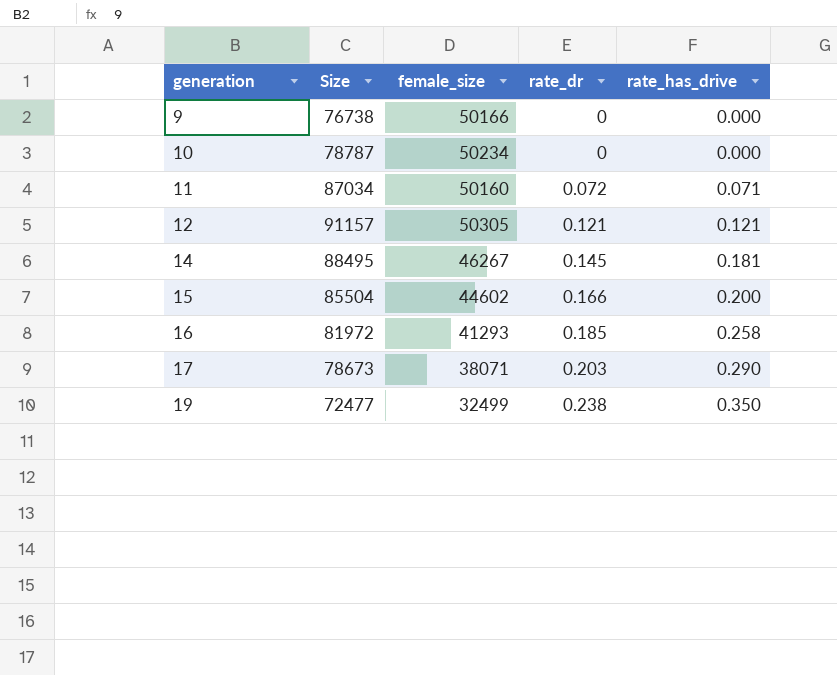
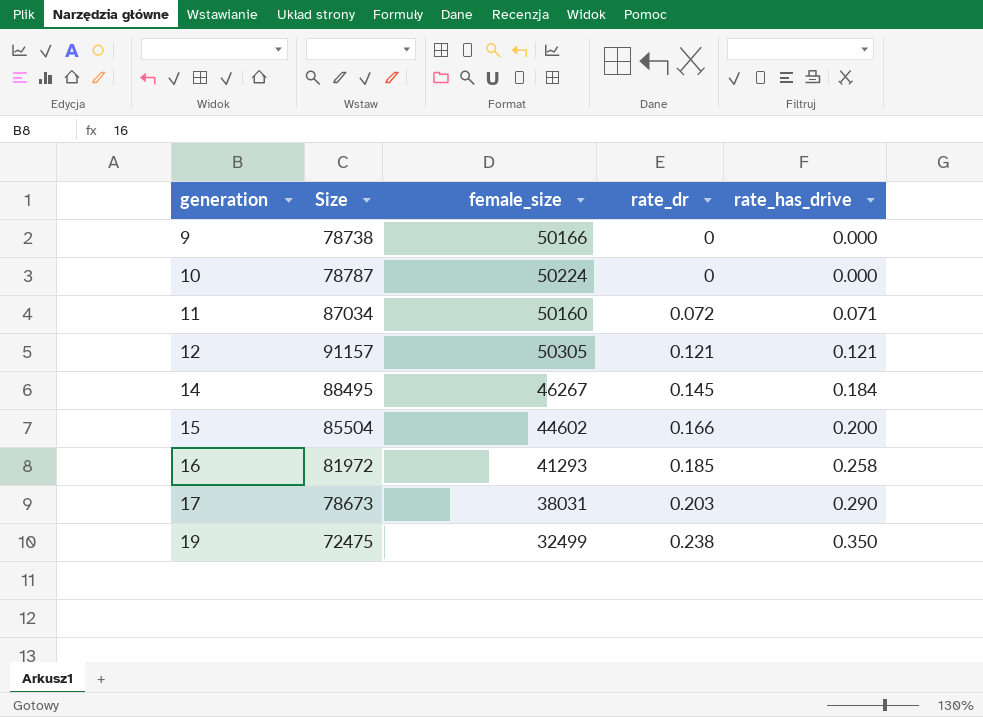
9 | Size: 76738 -> 78738
10 | female_size: 50234 -> 50224
14 | rate_has_drive: 0.181 -> 0.184
17 | female_size: 38071 -> 38031
19 | Size: 72477 -> 72475

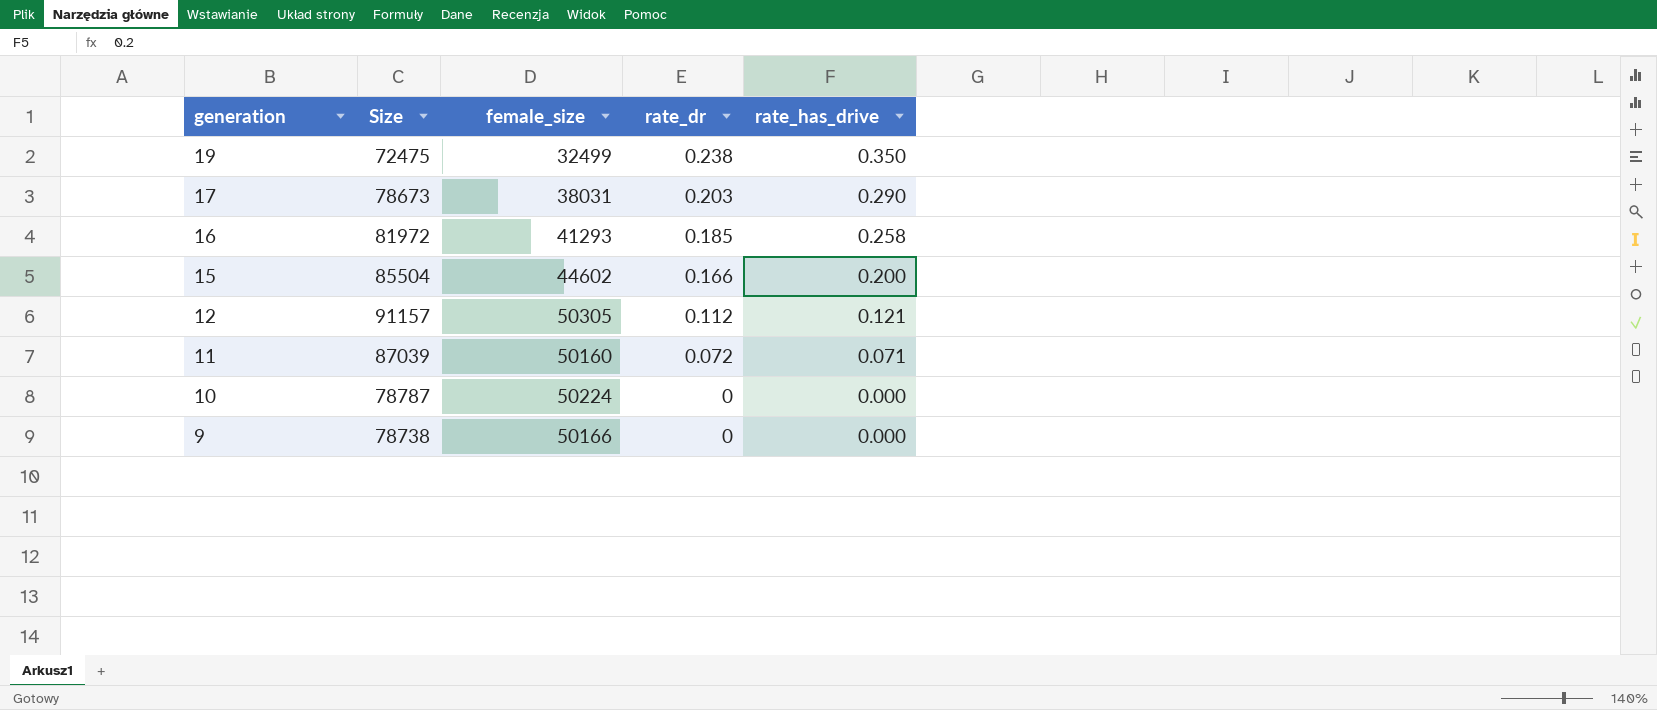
row order: generation ascending -> generation descending
row 14: 88495 | 46267 | 0.145 | 0.184 -> none
12 | rate_dr: 0.121 -> 0.112
11 | Size: 87034 -> 87039

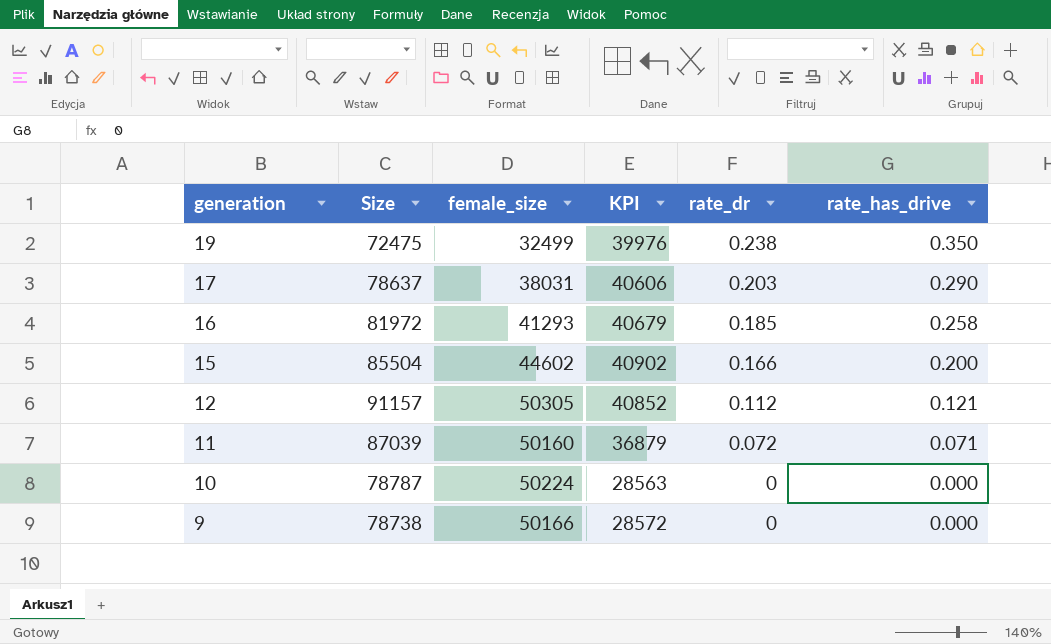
column KPI | formula: none -> [Size] - [female_size]
17 | Size: 78673 -> 78637

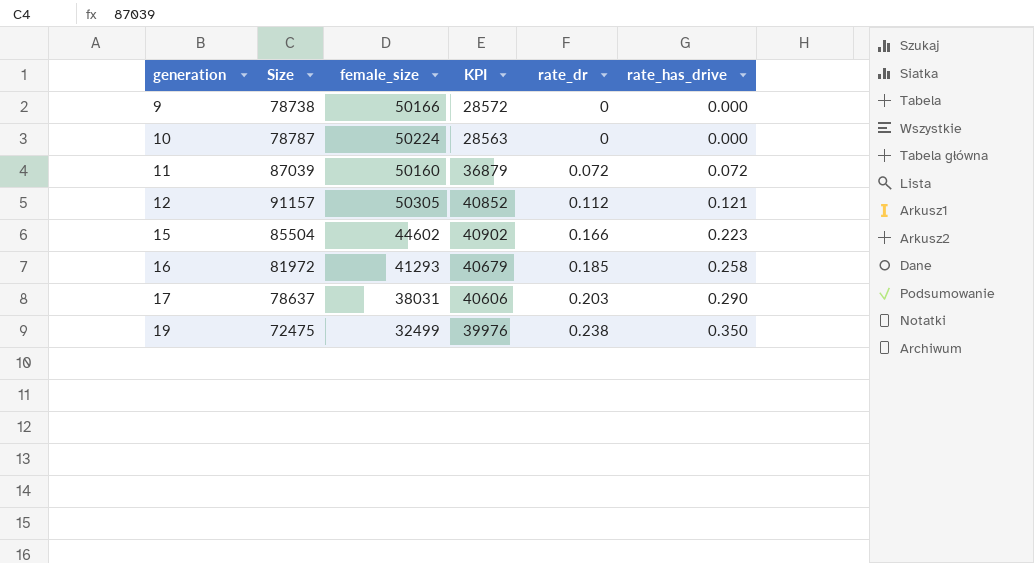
row order: generation descending -> generation ascending
11 | rate_has_drive: 0.071 -> 0.072
15 | rate_has_drive: 0.200 -> 0.223

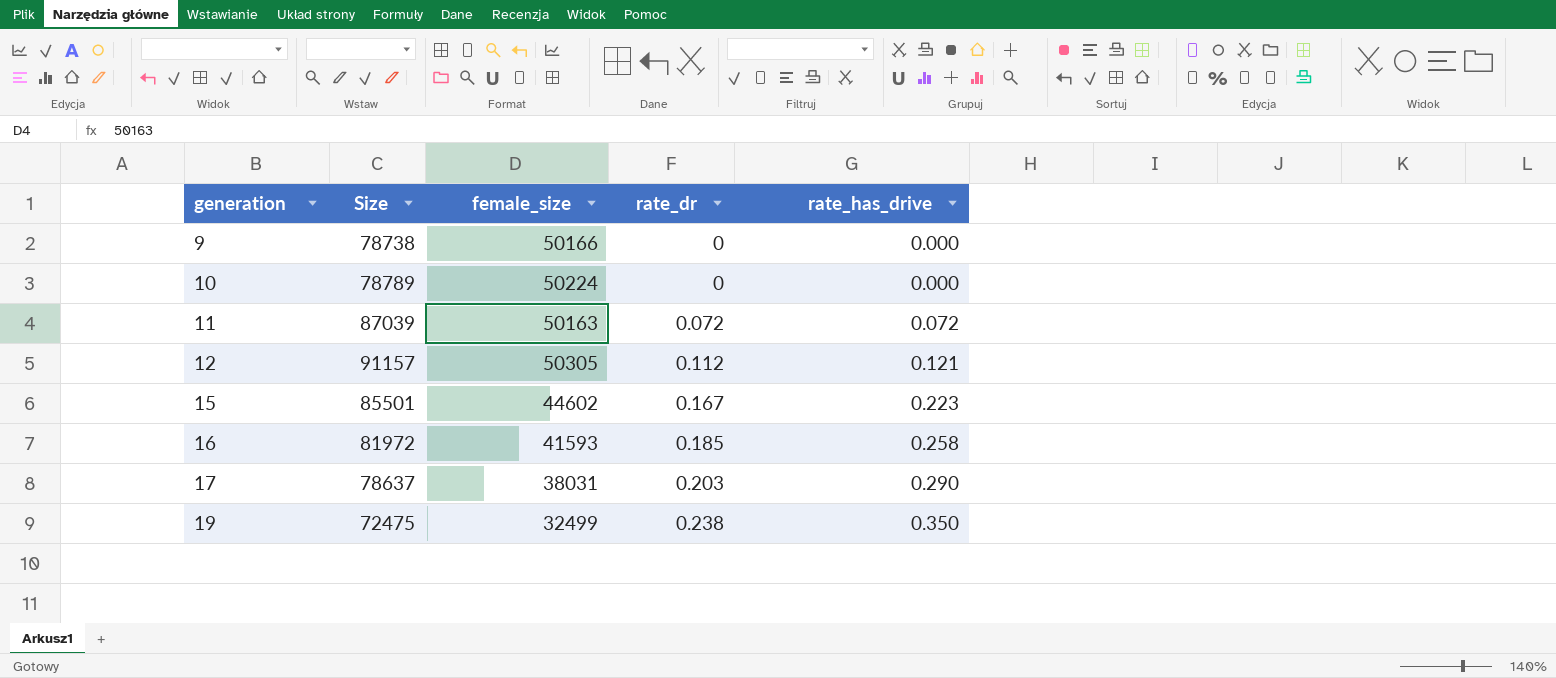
column KPI | formula: [Size] - [female_size] -> none
10 | Size: 78787 -> 78789
11 | female_size: 50160 -> 50163
15 | Size: 85504 -> 85501
15 | rate_dr: 0.166 -> 0.167
16 | female_size: 41293 -> 41593

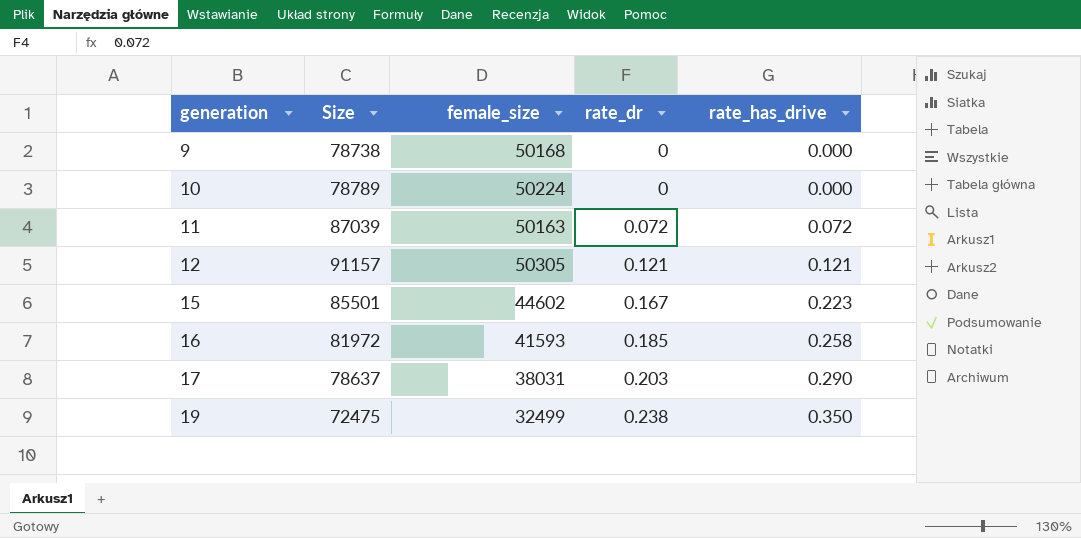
9 | female_size: 50166 -> 50168
12 | rate_dr: 0.112 -> 0.121

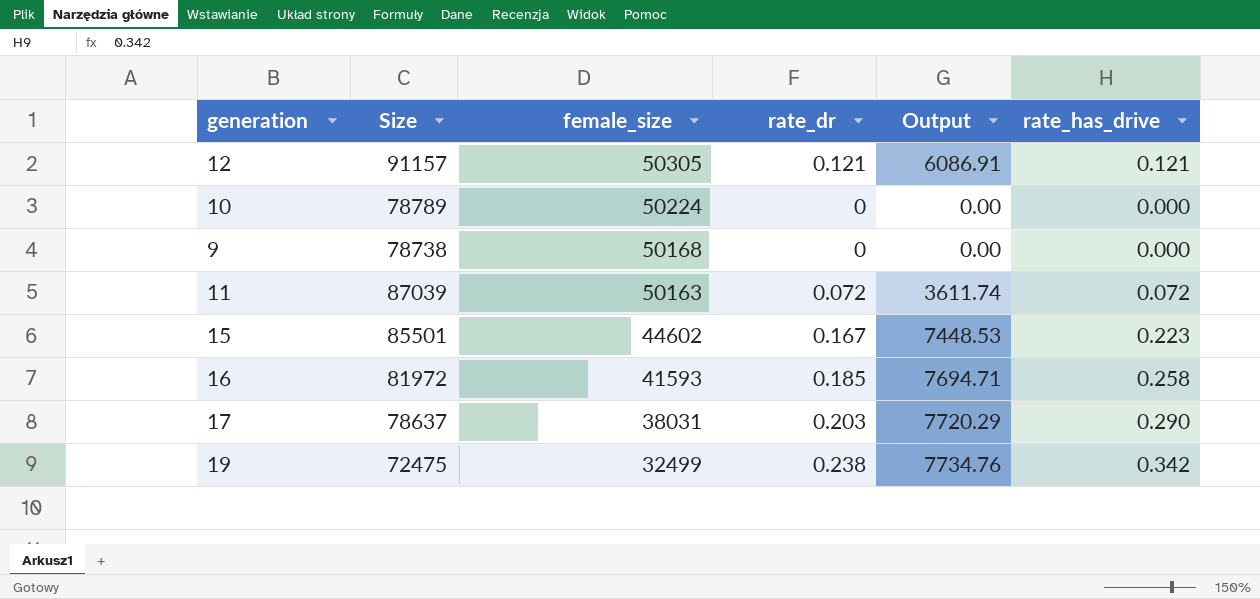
row order: generation ascending -> female_size descending
column Output | formula: none -> [female_size] * [rate_dr]
19 | rate_has_drive: 0.350 -> 0.342

